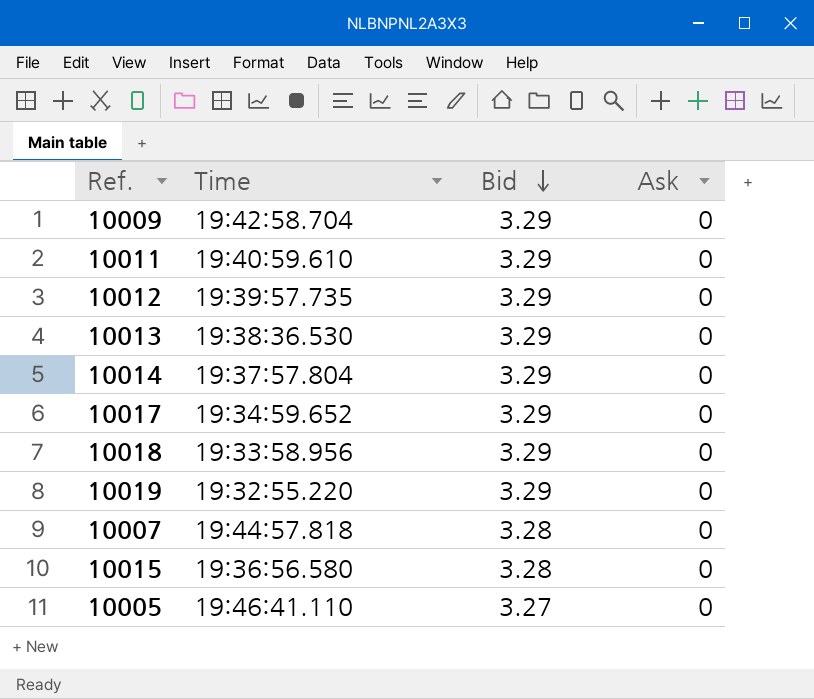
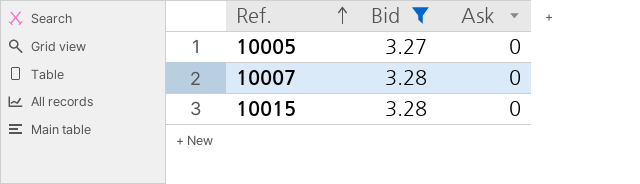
filter: none -> Bid != 3.29
row order: Bid descending -> Ref. ascending
column Time | position: 2 -> none

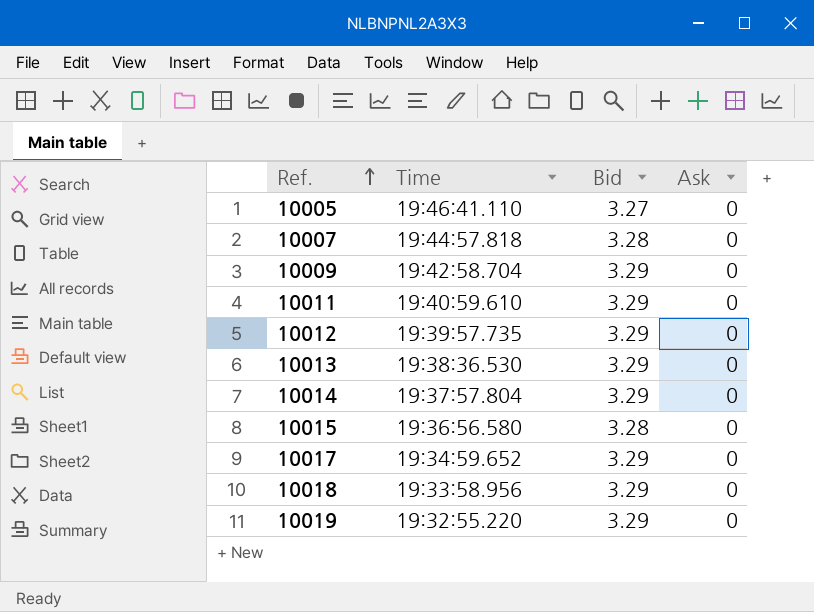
filter: Bid != 3.29 -> none
column Time | position: none -> 2

